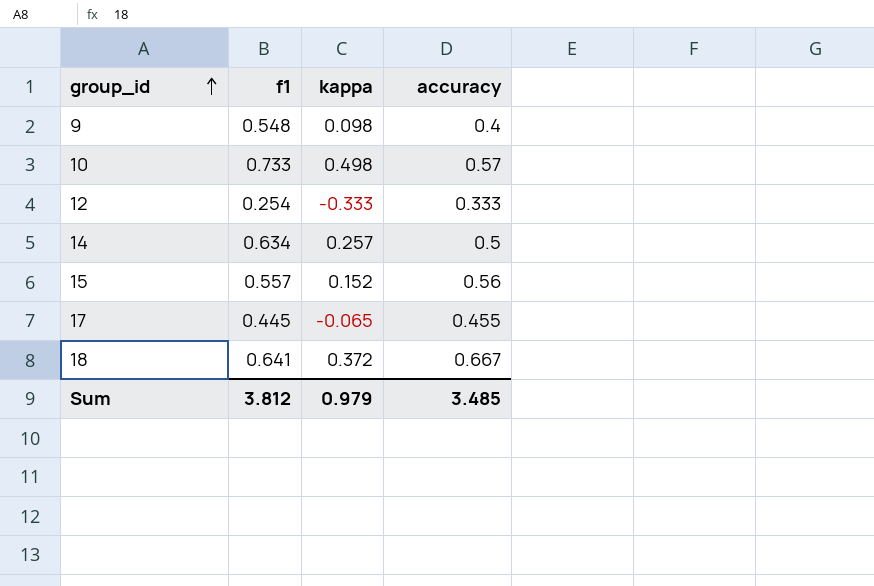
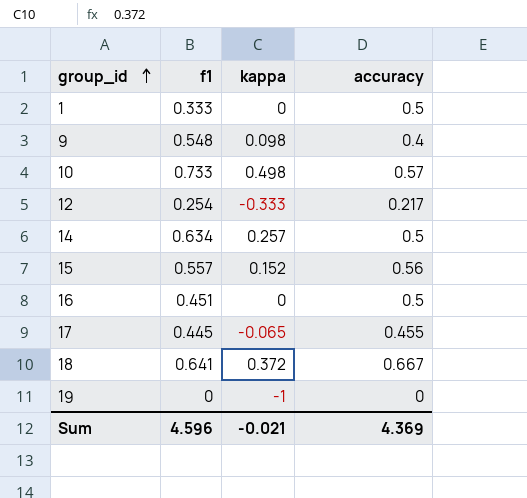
row 1: none -> 0.333 | 0 | 0.5
12 | accuracy: 0.333 -> 0.217
row 16: none -> 0.451 | 0 | 0.5
row 19: none -> 0 | -1 | 0
Sum | f1: 3.812 -> 4.596
Sum | kappa: 0.979 -> -0.021
Sum | accuracy: 3.485 -> 4.369

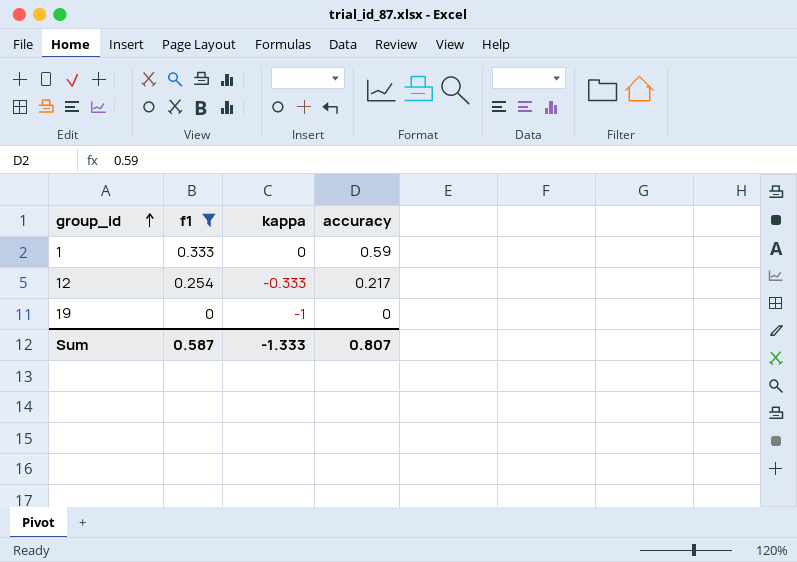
filter: none -> f1 <= 0.333
1 | accuracy: 0.5 -> 0.59
Sum | f1: 4.596 -> 0.587
Sum | kappa: -0.021 -> -1.333
Sum | accuracy: 4.369 -> 0.807

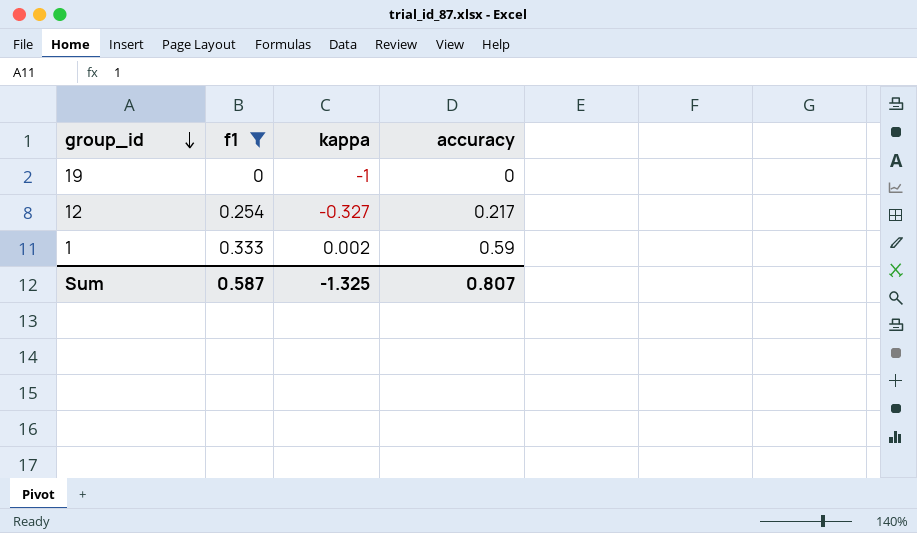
row order: group_id ascending -> group_id descending
12 | kappa: -0.333 -> -0.327
1 | kappa: 0 -> 0.002
Sum | kappa: -1.333 -> -1.325

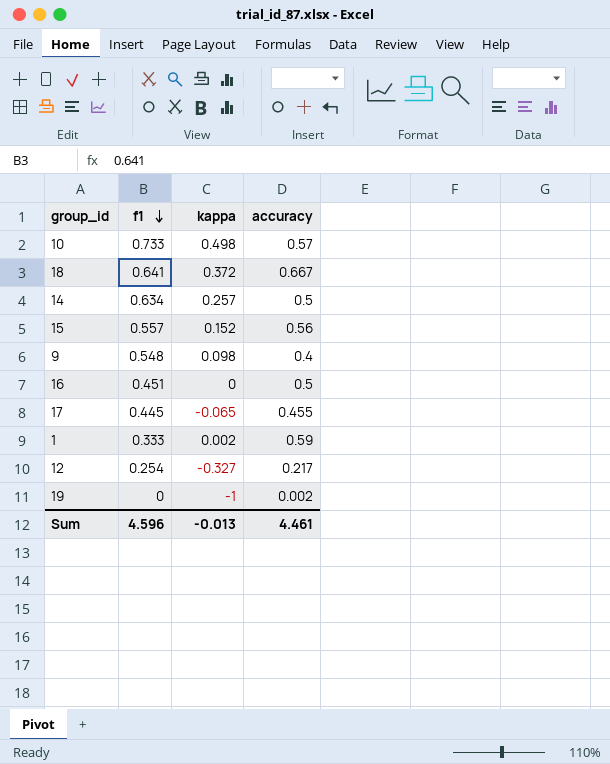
filter: f1 <= 0.333 -> none
row order: group_id descending -> f1 descending
19 | accuracy: 0 -> 0.002
Sum | f1: 0.587 -> 4.596
Sum | kappa: -1.325 -> -0.013
Sum | accuracy: 0.807 -> 4.461

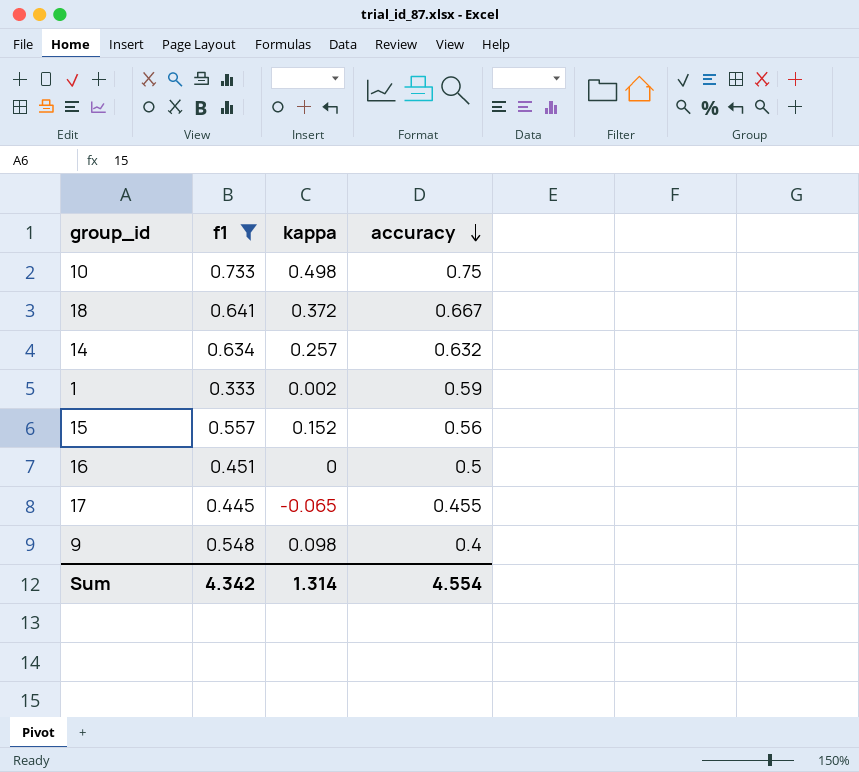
filter: none -> f1 >= 0.333
row order: f1 descending -> accuracy descending
10 | accuracy: 0.57 -> 0.75
14 | accuracy: 0.5 -> 0.632
Sum | f1: 4.596 -> 4.342
Sum | kappa: -0.013 -> 1.314
Sum | accuracy: 4.461 -> 4.554

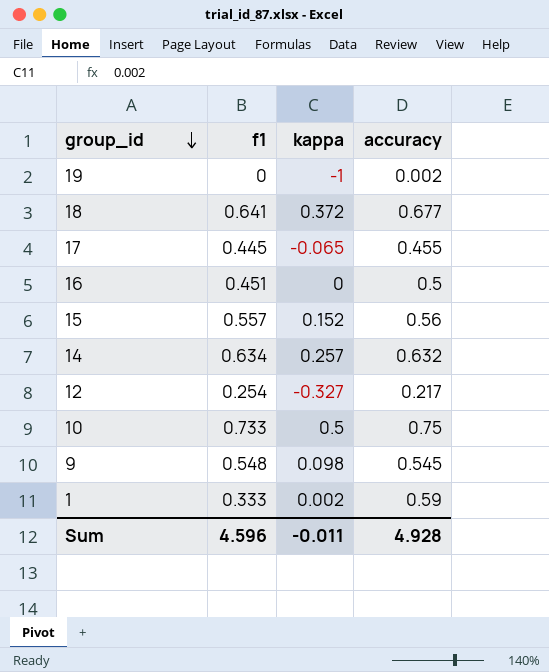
filter: f1 >= 0.333 -> none
row order: accuracy descending -> group_id descending
18 | accuracy: 0.667 -> 0.677
10 | kappa: 0.498 -> 0.5
9 | accuracy: 0.4 -> 0.545
Sum | f1: 4.342 -> 4.596
Sum | kappa: 1.314 -> -0.011
Sum | accuracy: 4.554 -> 4.928

